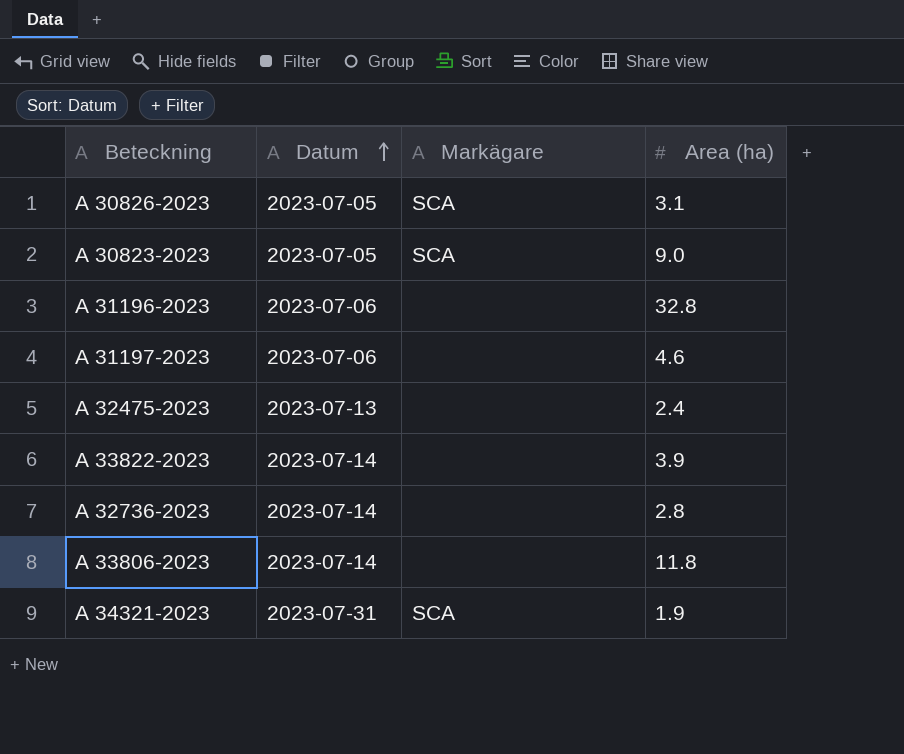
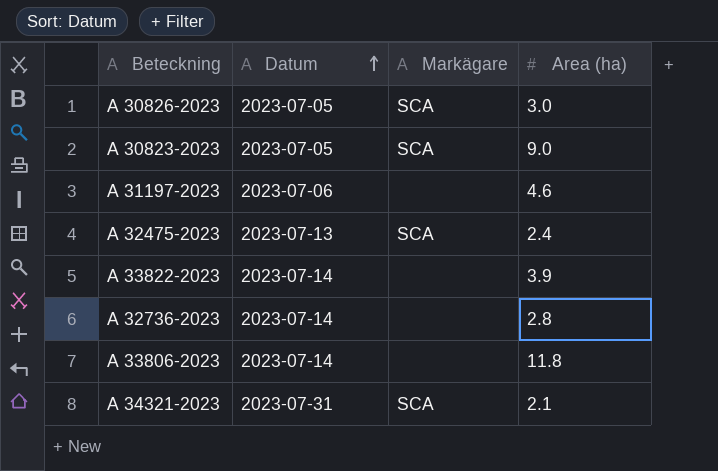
row A 31196-2023: 2023-07-06 | none | 32.8 -> none
A 30826-2023 | Area (ha): 3.1 -> 3.0
A 32475-2023 | Markägare: none -> SCA
A 34321-2023 | Area (ha): 1.9 -> 2.1

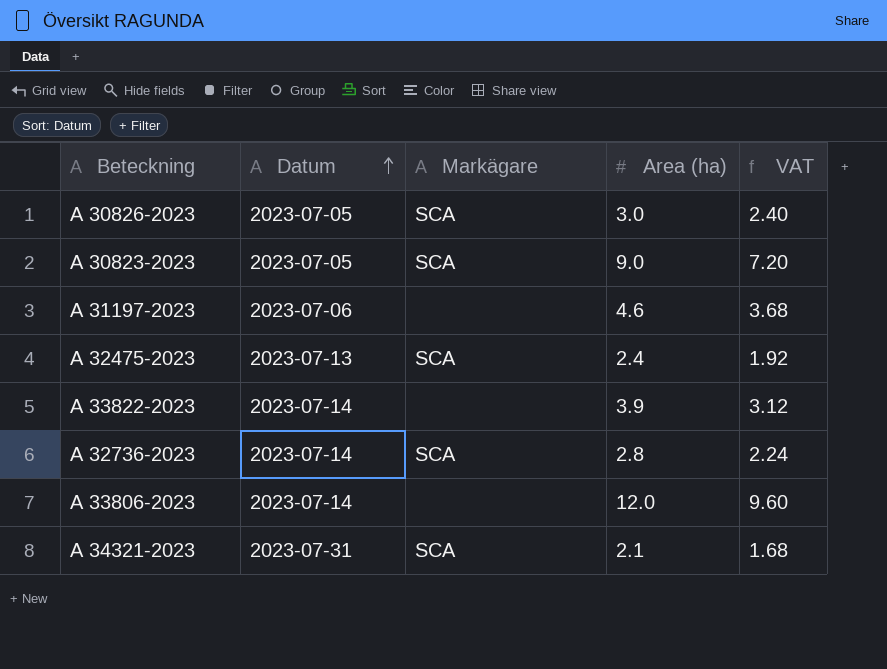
column VAT | formula: none -> [Area (ha)] * 0.8
A 32736-2023 | Markägare: none -> SCA
A 33806-2023 | Area (ha): 11.8 -> 12.0

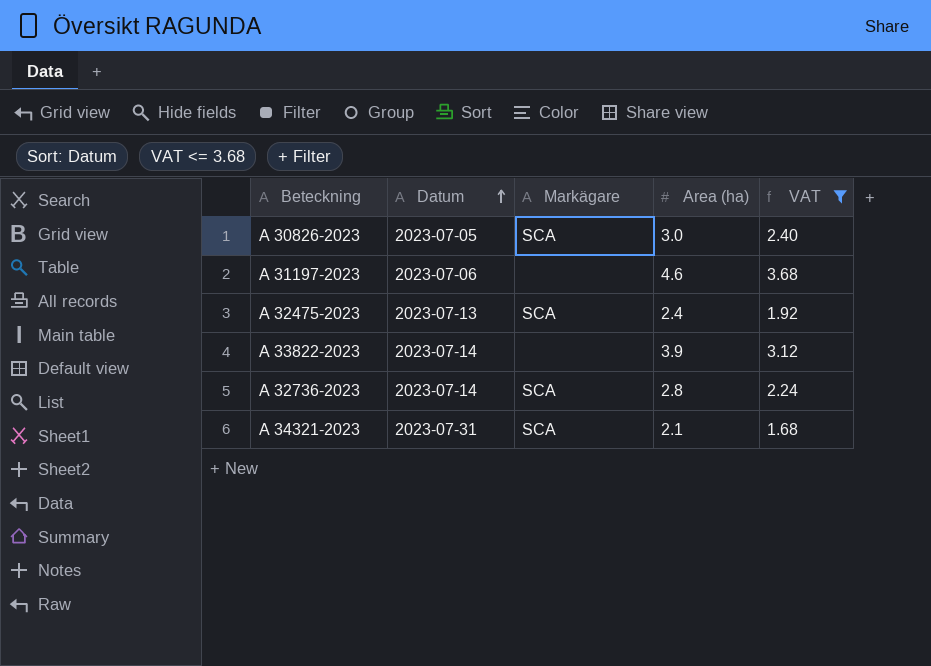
filter: none -> VAT <= 3.68

